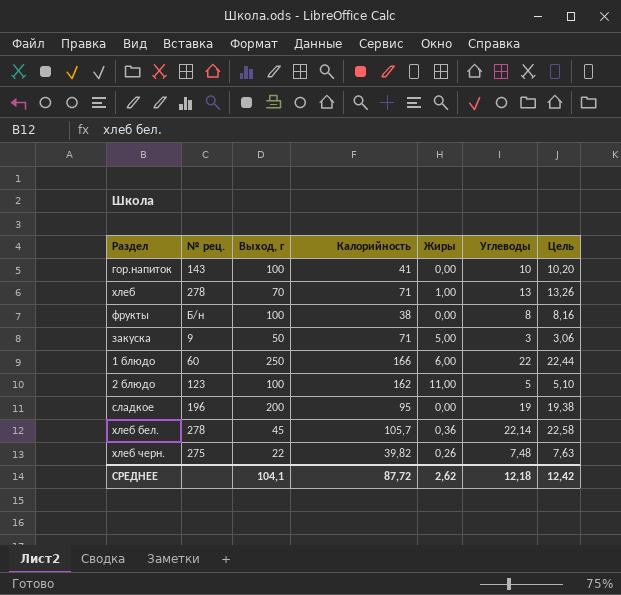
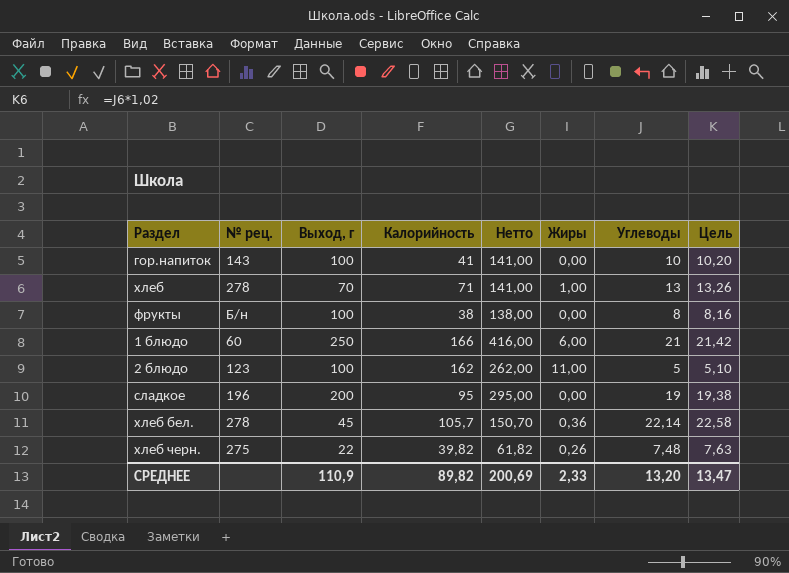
column Нетто | formula: none -> [Выход, г] + [Калорийность]
row закуска: 9 | 50 | 71 | 5,00 | 3 | 3,06 -> none
1 блюдо | Углеводы: 22 -> 21
1 блюдо | Цель: 22,44 -> 21,42
СРЕДНЕЕ | Выход, г: 104,1 -> 110,9
СРЕДНЕЕ | Калорийность: 87,72 -> 89,82
СРЕДНЕЕ | Жиры: 2,62 -> 2,33
СРЕДНЕЕ | Углеводы: 12,18 -> 13,20
СРЕДНЕЕ | Цель: 12,42 -> 13,47

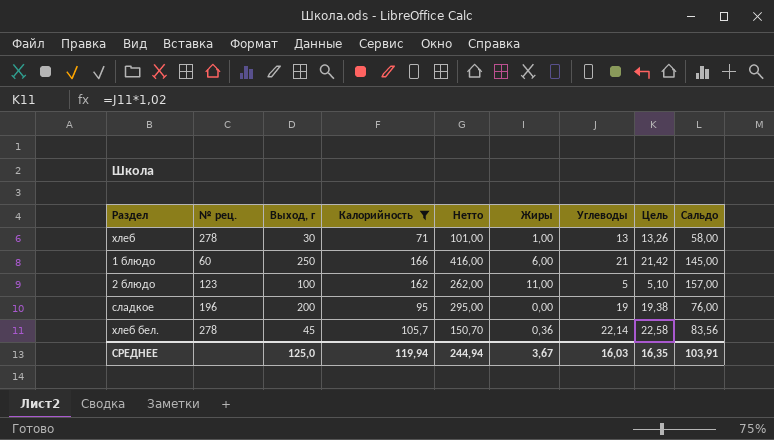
filter: none -> Калорийность >= 71
column Сальдо | formula: none -> [Калорийность] - [Углеводы]
хлеб | Выход, г: 70 -> 30
хлеб | Нетто: 141,00 -> 101,00
СРЕДНЕЕ | Выход, г: 110,9 -> 125,0
СРЕДНЕЕ | Калорийность: 89,82 -> 119,94
СРЕДНЕЕ | Нетто: 200,69 -> 244,94
СРЕДНЕЕ | Жиры: 2,33 -> 3,67
СРЕДНЕЕ | Углеводы: 13,20 -> 16,03
СРЕДНЕЕ | Цель: 13,47 -> 16,35

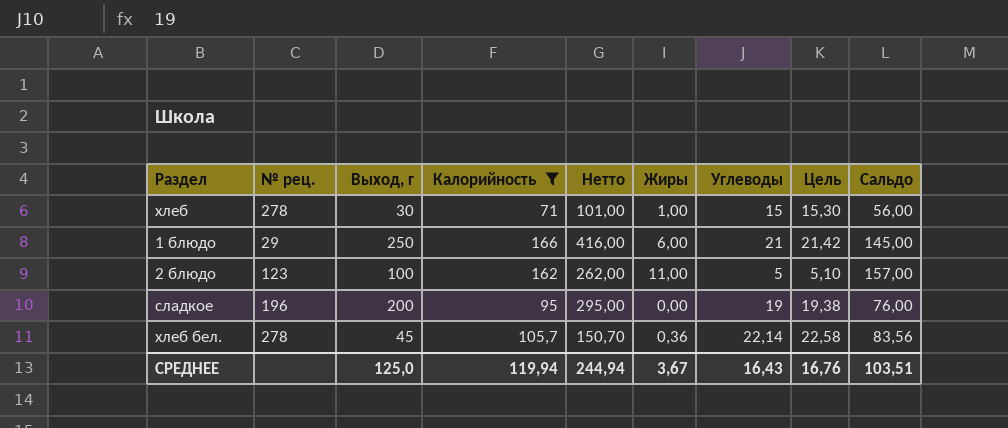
хлеб | Углеводы: 13 -> 15
хлеб | Цель: 13,26 -> 15,30
хлеб | Сальдо: 58,00 -> 56,00
1 блюдо | № рец.: 60 -> 29
СРЕДНЕЕ | Углеводы: 16,03 -> 16,43
СРЕДНЕЕ | Цель: 16,35 -> 16,76
СРЕДНЕЕ | Сальдо: 103,91 -> 103,51

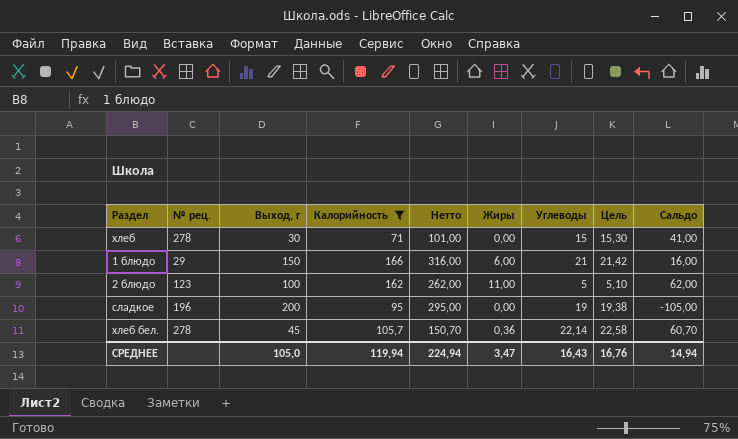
column Сальдо | formula: [Калорийность] - [Углеводы] -> [Калорийность] - [Выход, г]
хлеб | Жиры: 1,00 -> 0,00
1 блюдо | Выход, г: 250 -> 150
1 блюдо | Нетто: 416,00 -> 316,00
СРЕДНЕЕ | Выход, г: 125,0 -> 105,0
СРЕДНЕЕ | Нетто: 244,94 -> 224,94
СРЕДНЕЕ | Жиры: 3,67 -> 3,47
СРЕДНЕЕ | Сальдо: 103,51 -> 14,94

